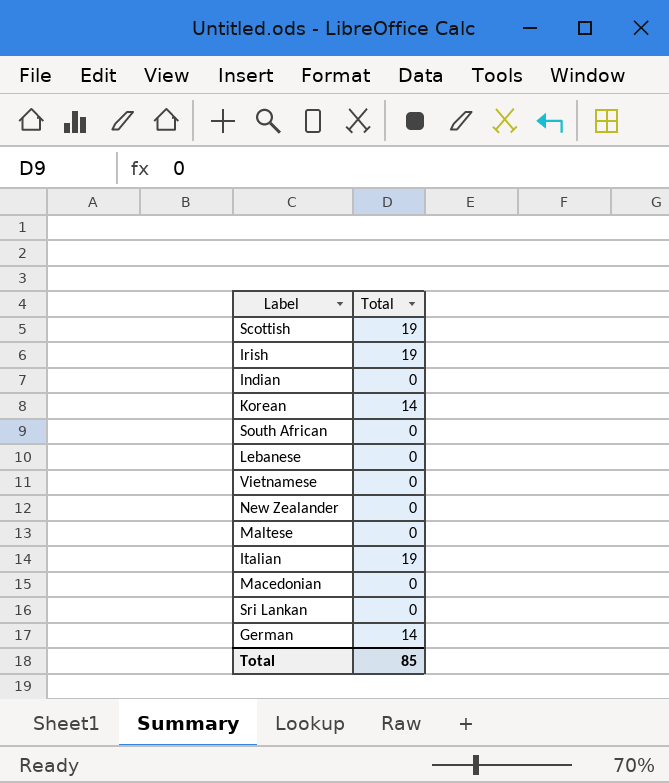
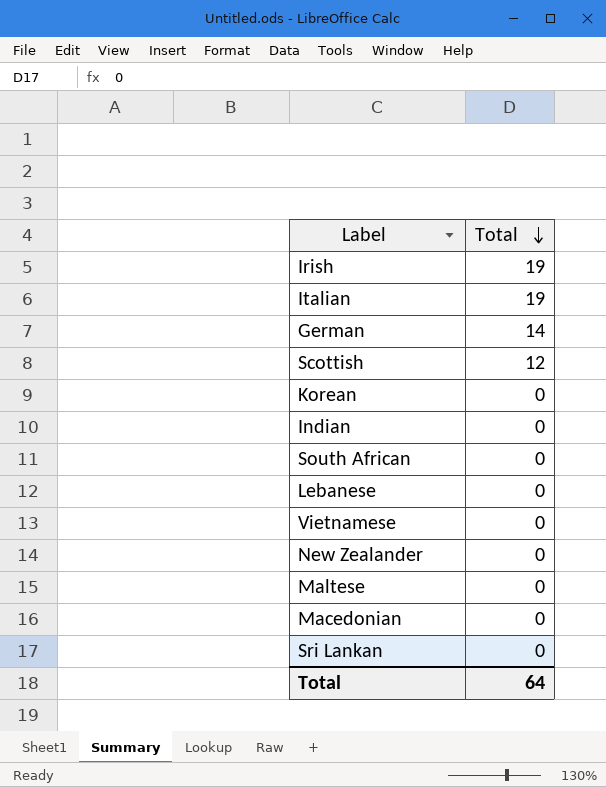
row order: none -> Total descending
Scottish | Total: 19 -> 12
Korean | Total: 14 -> 0
Total | Total: 85 -> 64

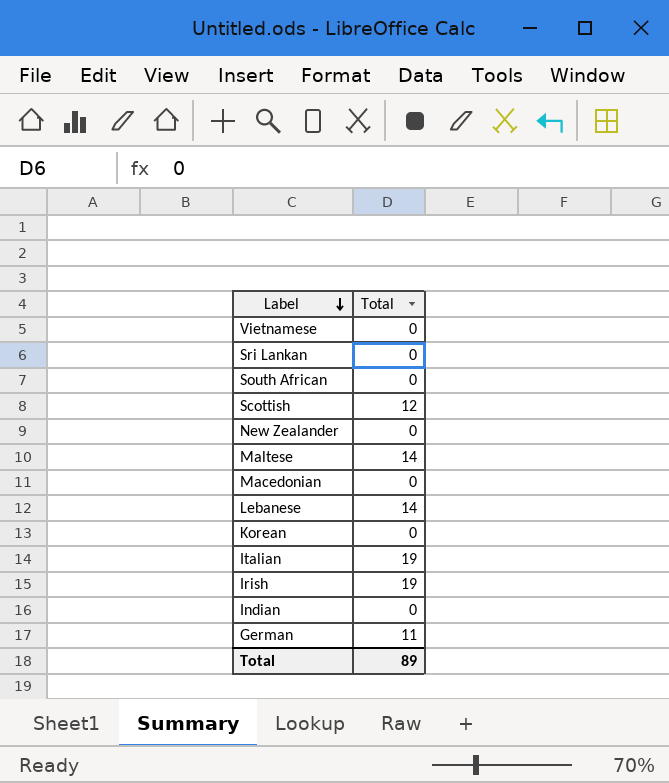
row order: Total descending -> Label descending
Maltese | Total: 0 -> 14
Lebanese | Total: 0 -> 14
German | Total: 14 -> 11
Total | Total: 64 -> 89

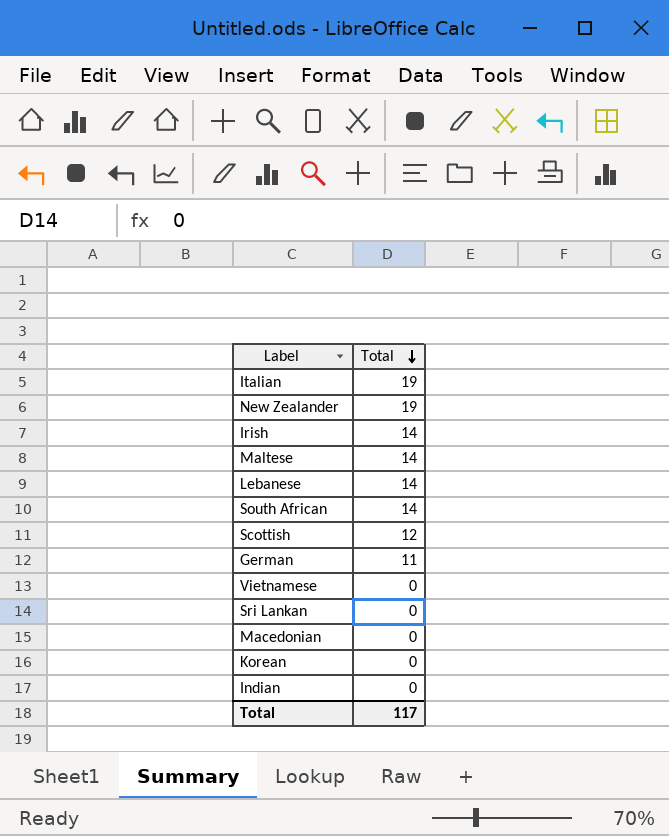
row order: Label descending -> Total descending
New Zealander | Total: 0 -> 19
Irish | Total: 19 -> 14
South African | Total: 0 -> 14
Total | Total: 89 -> 117

